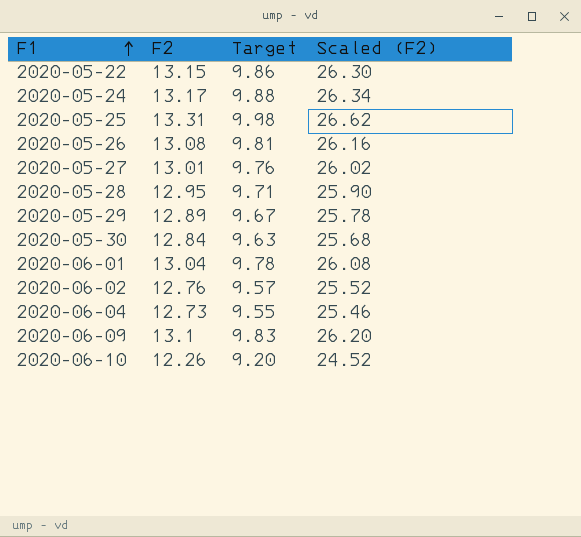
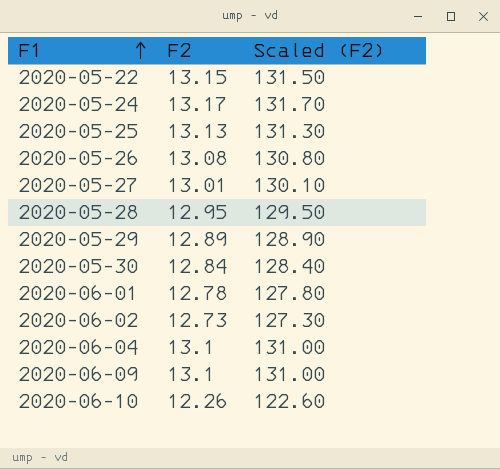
column Target | formula: [F2] * 0.75 -> none
column Scaled (F2) | formula: [F2] * 2 -> [F2] * 10
2020-05-25 | F2: 13.31 -> 13.13
2020-06-01 | F2: 13.04 -> 12.78
2020-06-02 | F2: 12.76 -> 12.73
2020-06-04 | F2: 12.73 -> 13.1

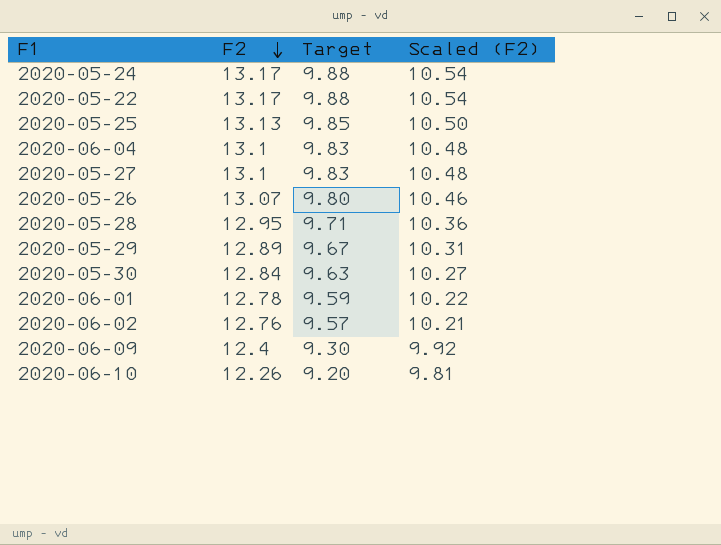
row order: F1 ascending -> F2 descending
column Target | formula: none -> [F2] * 0.75
column Scaled (F2) | formula: [F2] * 10 -> [F2] * 0.8
2020-05-22 | F2: 13.15 -> 13.17
2020-05-27 | F2: 13.01 -> 13.1
2020-05-26 | F2: 13.08 -> 13.07
2020-06-02 | F2: 12.73 -> 12.76
2020-06-09 | F2: 13.1 -> 12.4

